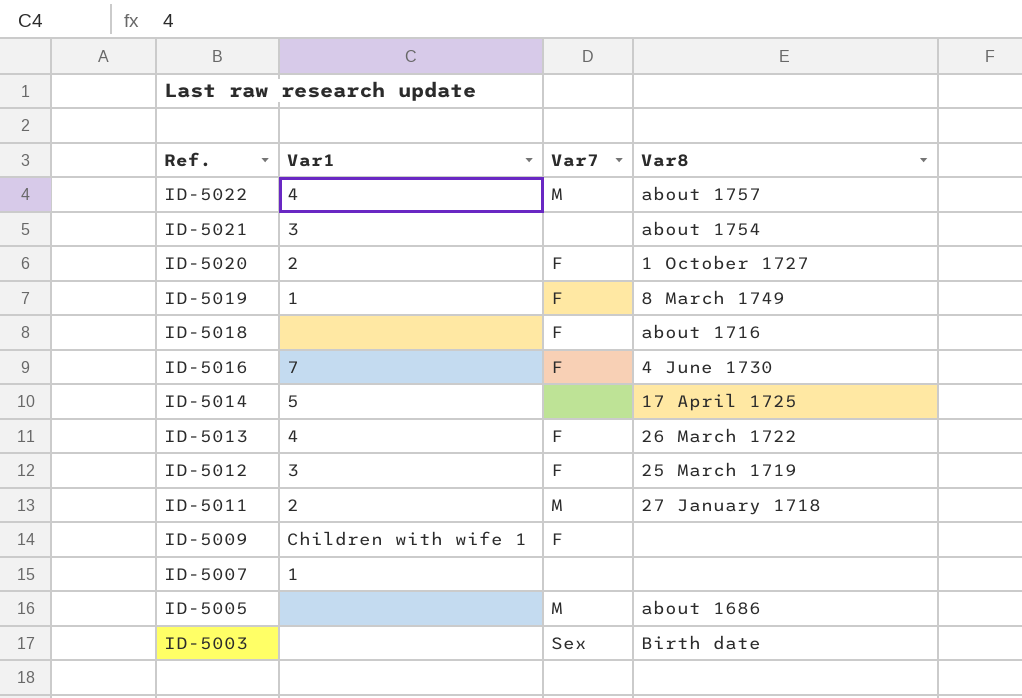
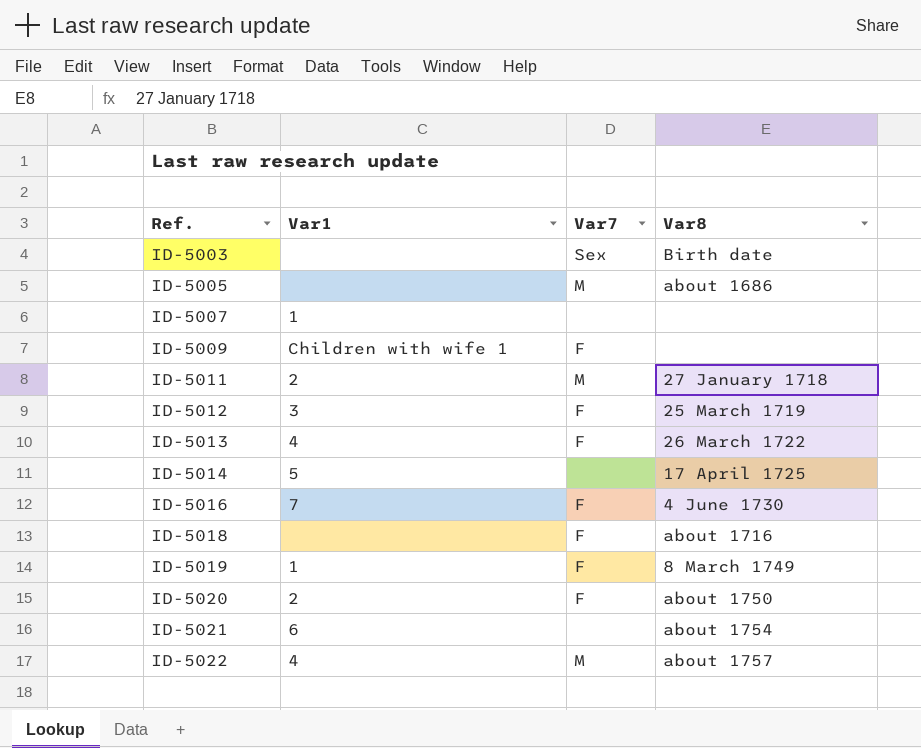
row order: Ref. descending -> Ref. ascending
ID-5020 | Var8: 1 October 1727 -> about 1750
ID-5021 | Var1: 3 -> 6

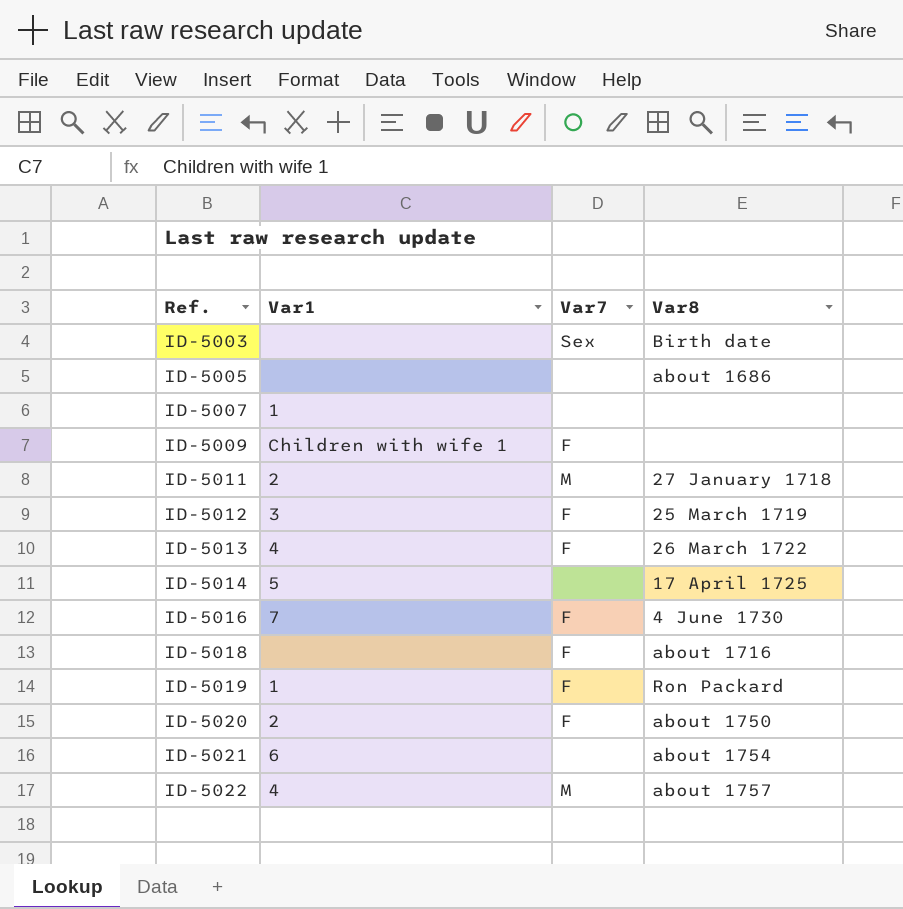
ID-5005 | Var7: M -> none
ID-5019 | Var8: 8 March 1749 -> Ron Packard

